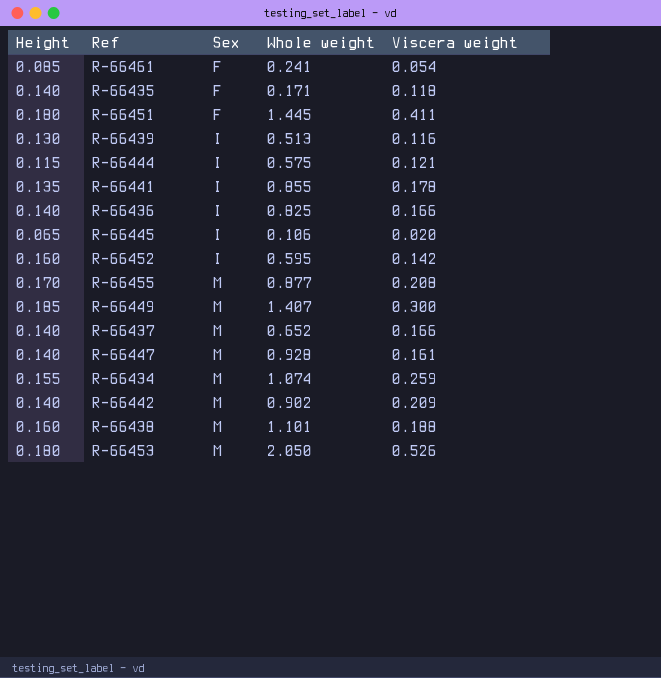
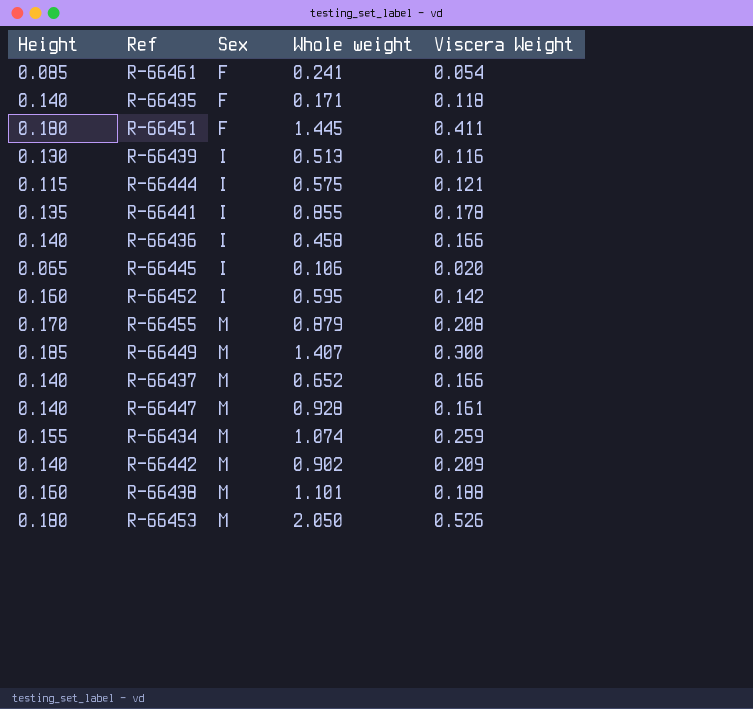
column name: Viscera weight -> Viscera Weight
R-66436 | Whole weight: 0.825 -> 0.458
R-66455 | Whole weight: 0.877 -> 0.879

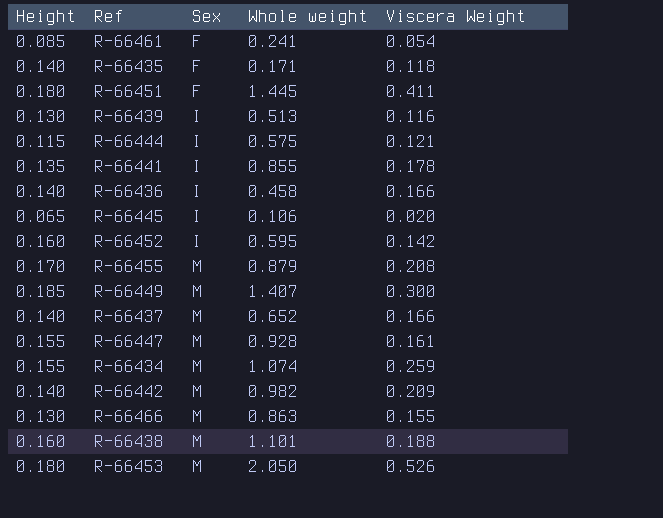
R-66447 | Height: 0.140 -> 0.155
R-66442 | Whole weight: 0.902 -> 0.982
row R-66466: none -> 0.130 | M | 0.863 | 0.155

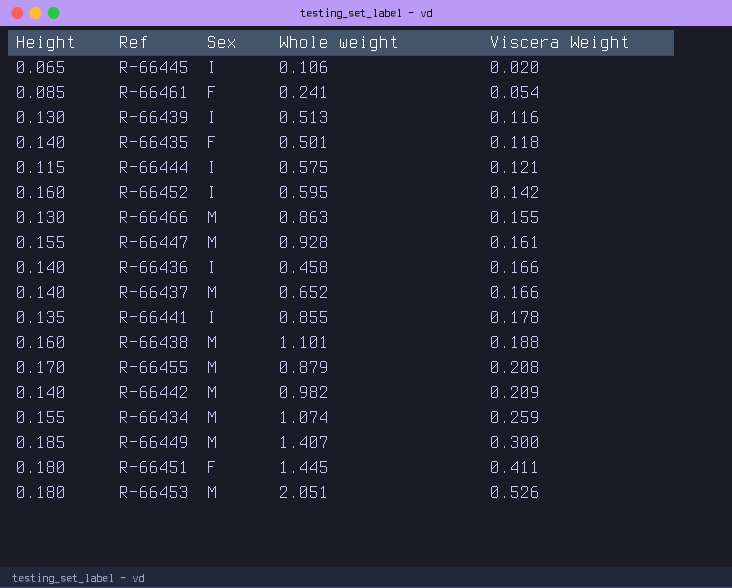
row order: Sex ascending -> Viscera Weight ascending
R-66435 | Whole weight: 0.171 -> 0.501
R-66453 | Whole weight: 2.050 -> 2.051

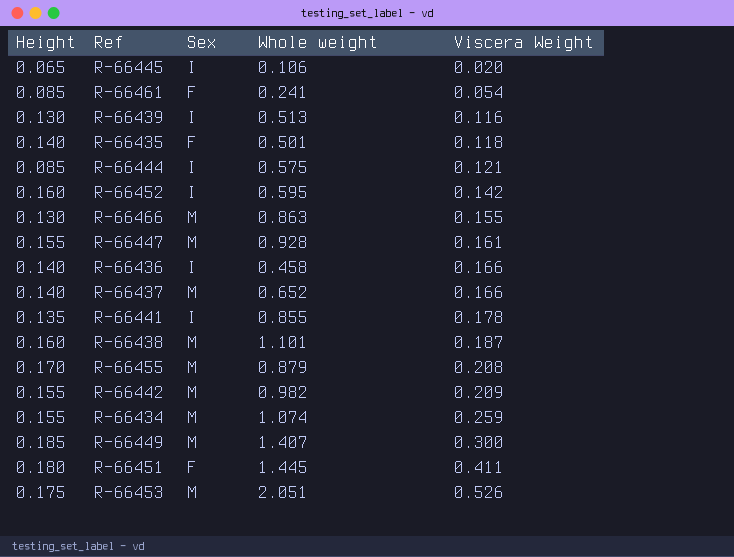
R-66444 | Height: 0.115 -> 0.085
R-66438 | Viscera Weight: 0.188 -> 0.187
R-66442 | Height: 0.140 -> 0.155
R-66453 | Height: 0.180 -> 0.175

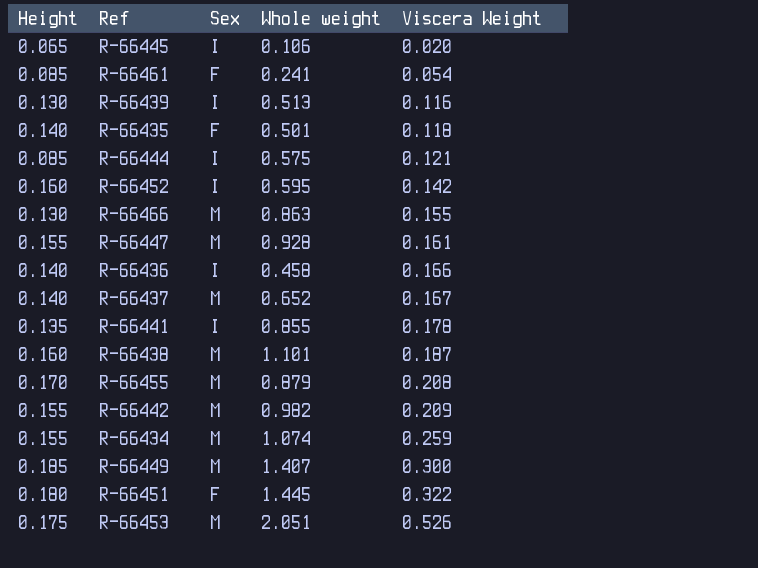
R-66437 | Viscera Weight: 0.166 -> 0.167
R-66451 | Viscera Weight: 0.411 -> 0.322

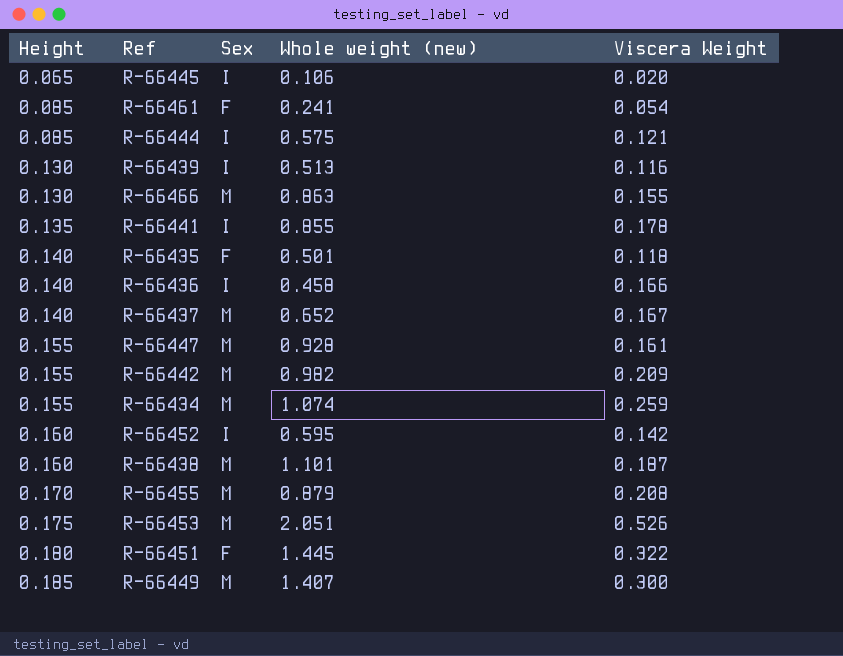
row order: Viscera Weight ascending -> Height ascending
column name: Whole weight -> Whole weight (new)

